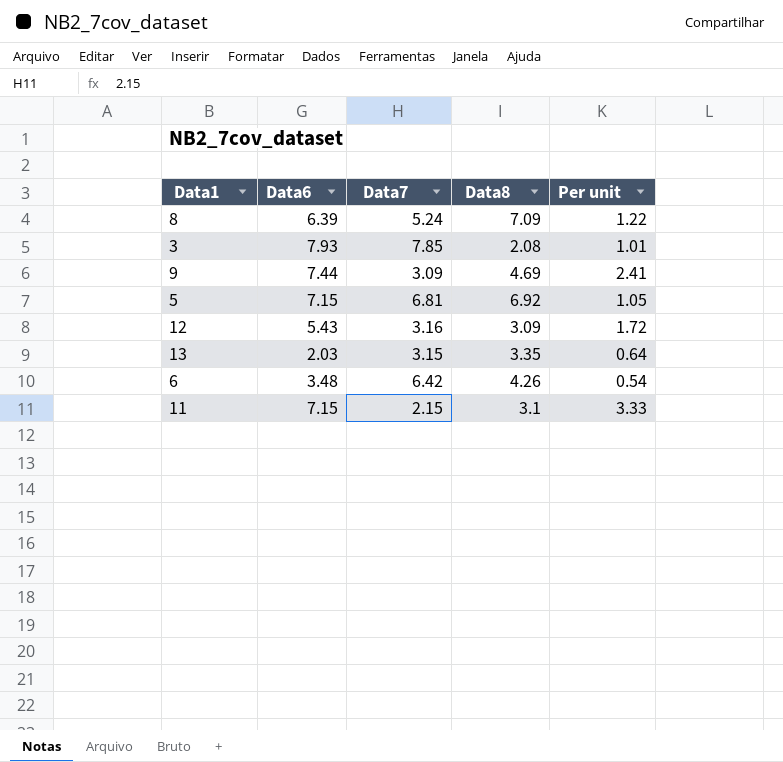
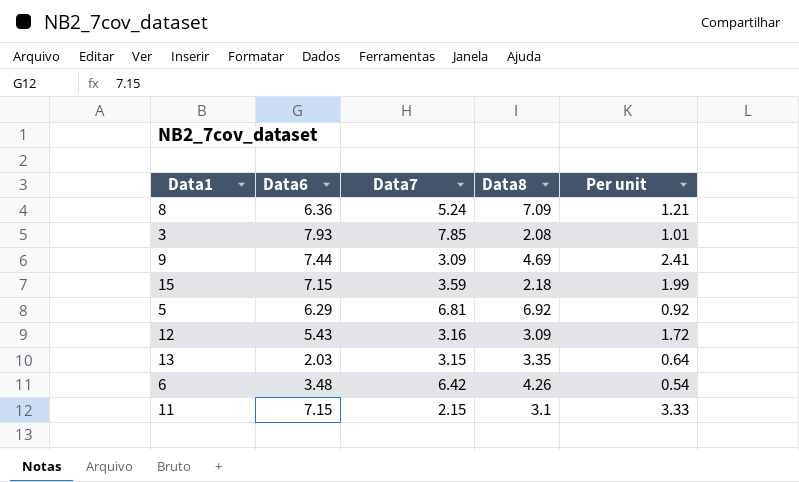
8 | Data6: 6.39 -> 6.36
8 | Per unit: 1.22 -> 1.21
row 15: none -> 7.15 | 3.59 | 2.18 | 1.99
5 | Data6: 7.15 -> 6.29
5 | Per unit: 1.05 -> 0.92

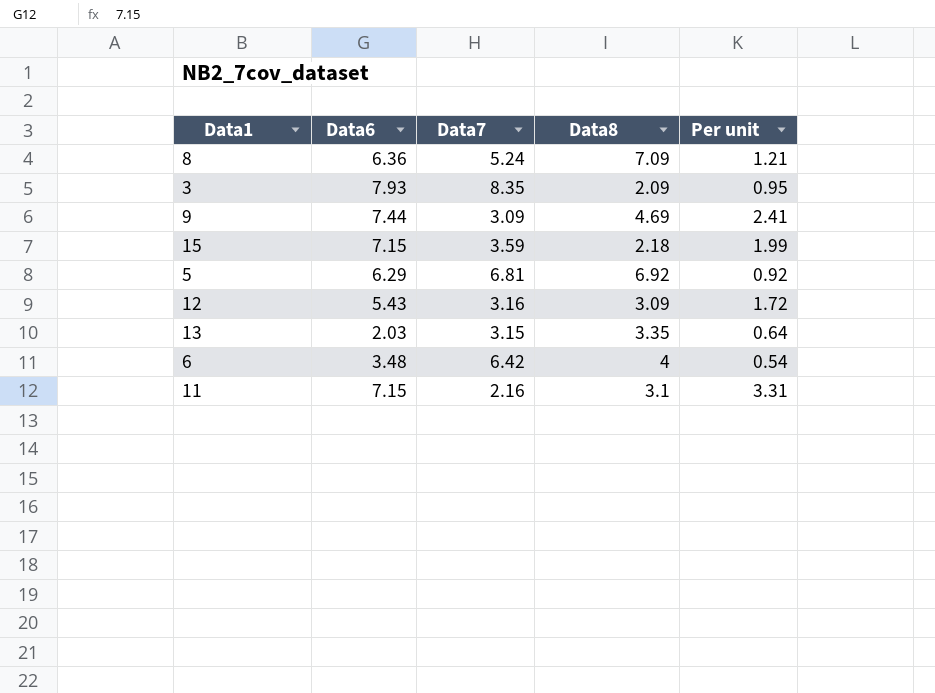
3 | Data7: 7.85 -> 8.35
3 | Data8: 2.08 -> 2.09
3 | Per unit: 1.01 -> 0.95
6 | Data8: 4.26 -> 4
11 | Data7: 2.15 -> 2.16
11 | Per unit: 3.33 -> 3.31

